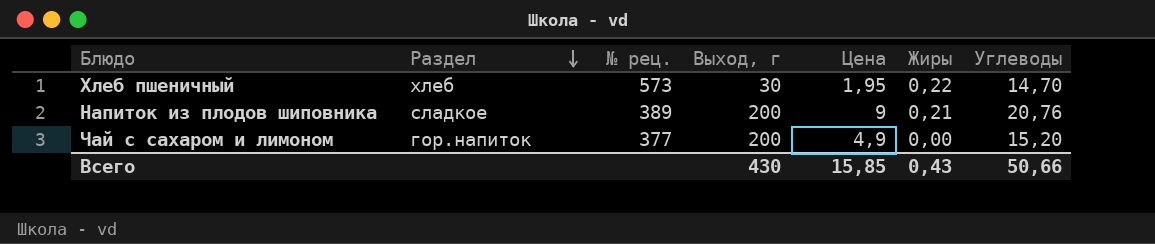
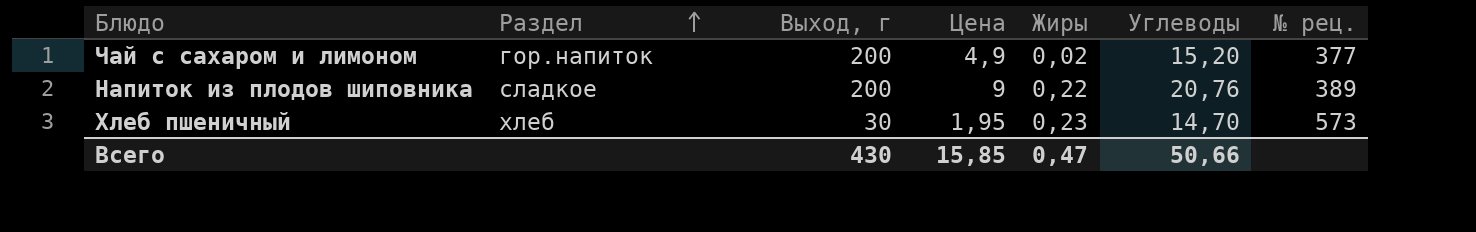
row order: Раздел descending -> Раздел ascending
column № рец. | position: 3 -> 7
Чай с сахаром и лимоном | Жиры: 0,00 -> 0,02
Напиток из плодов шиповника | Жиры: 0,21 -> 0,22
Хлеб пшеничный | Жиры: 0,22 -> 0,23
Всего | Жиры: 0,43 -> 0,47

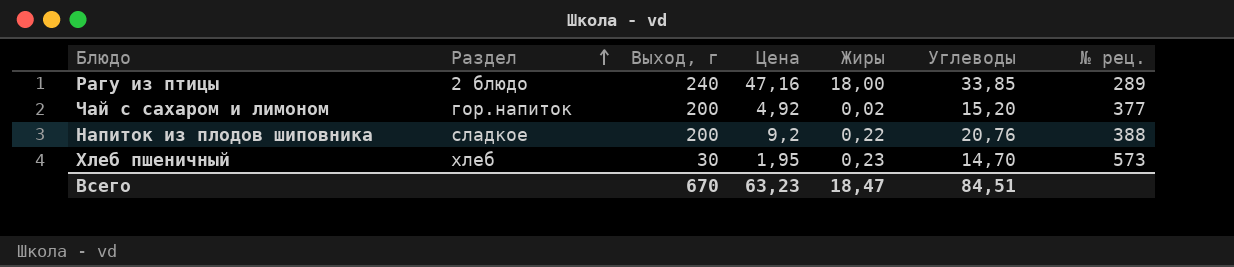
row Рагу из птицы: none -> 2 блюдо | 240 | 47,16 | 18,00 | 33,85 | 289
Чай с сахаром и лимоном | Цена: 4,9 -> 4,92
Напиток из плодов шиповника | Цена: 9 -> 9,2
Напиток из плодов шиповника | № рец.: 389 -> 388
Всего | Выход, г: 430 -> 670
Всего | Цена: 15,85 -> 63,23
Всего | Жиры: 0,47 -> 18,47
Всего | Углеводы: 50,66 -> 84,51

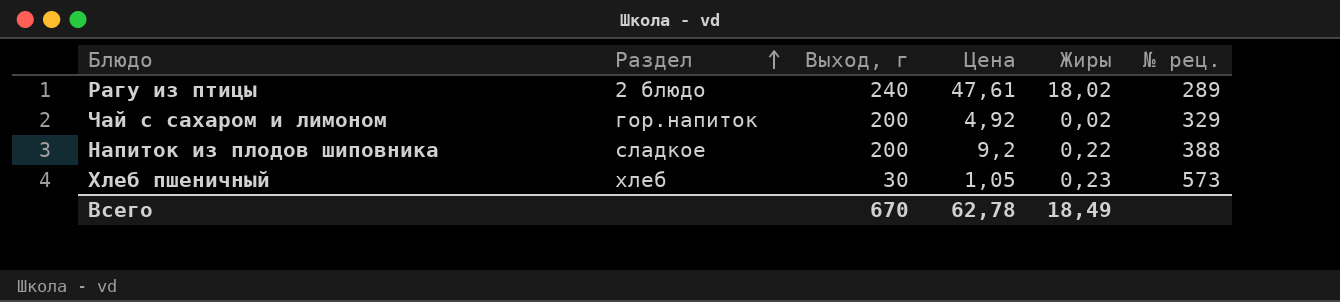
column Углеводы | position: 6 -> none
Рагу из птицы | Цена: 47,16 -> 47,61
Рагу из птицы | Жиры: 18,00 -> 18,02
Чай с сахаром и лимоном | № рец.: 377 -> 329
Хлеб пшеничный | Цена: 1,95 -> 1,05
Всего | Цена: 63,23 -> 62,78
Всего | Жиры: 18,47 -> 18,49

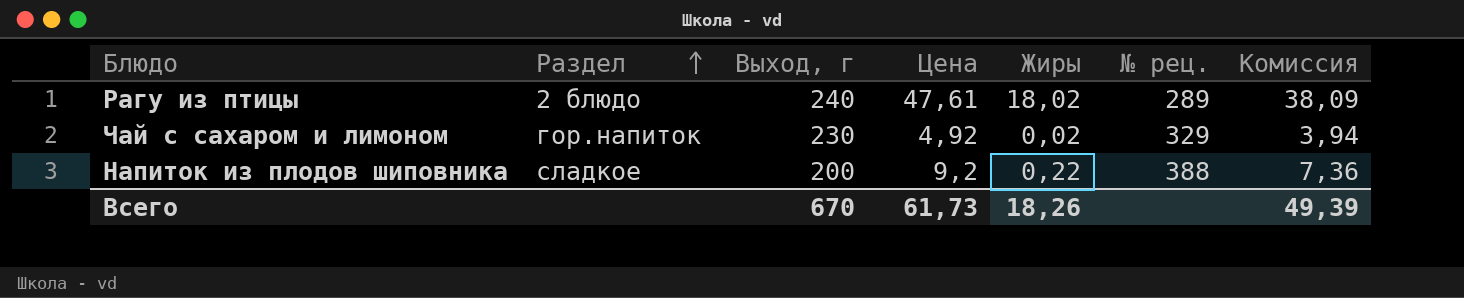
column Комиссия | formula: none -> [Цена] * 0,8
row Хлеб пшеничный: хлеб | 30 | 1,05 | 0,23 | 573 -> none
Чай с сахаром и лимоном | Выход, г: 200 -> 230
Всего | Цена: 62,78 -> 61,73
Всего | Жиры: 18,49 -> 18,26

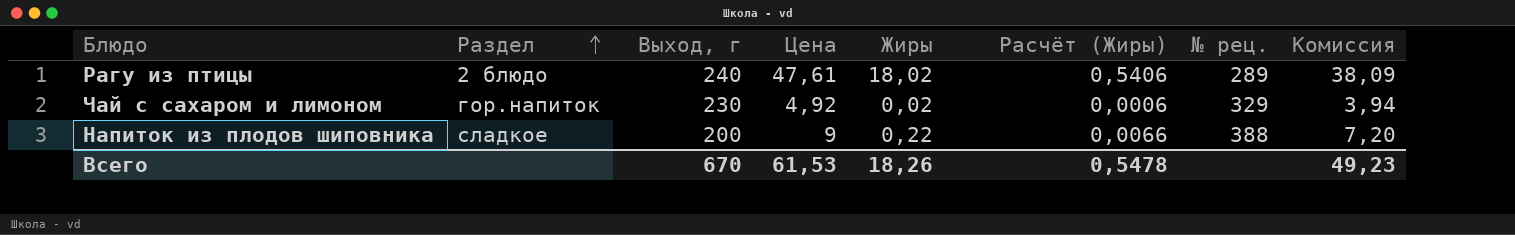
column Расчёт (Жиры) | formula: none -> [Жиры] * 0,03
Напиток из плодов шиповника | Цена: 9,2 -> 9
Напиток из плодов шиповника | Комиссия: 7,36 -> 7,20
Всего | Цена: 61,73 -> 61,53
Всего | Комиссия: 49,39 -> 49,23

